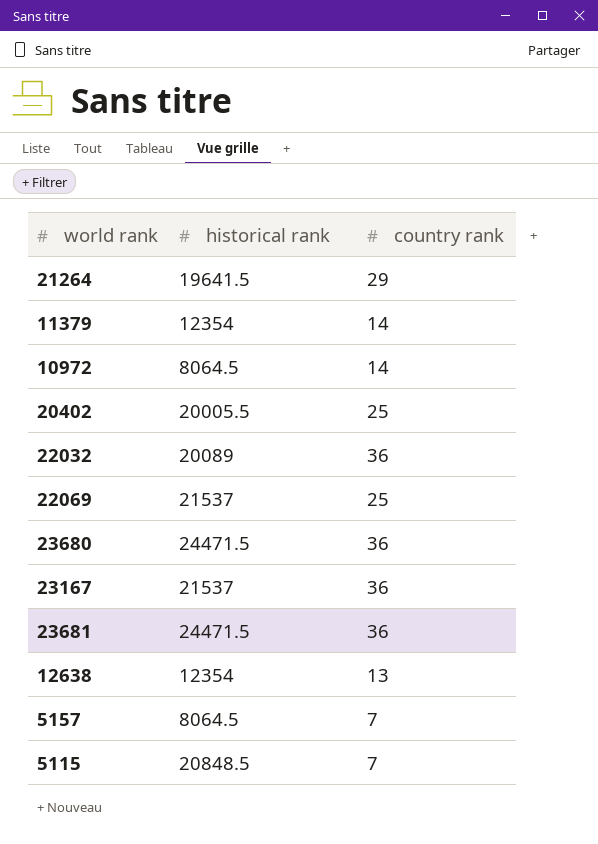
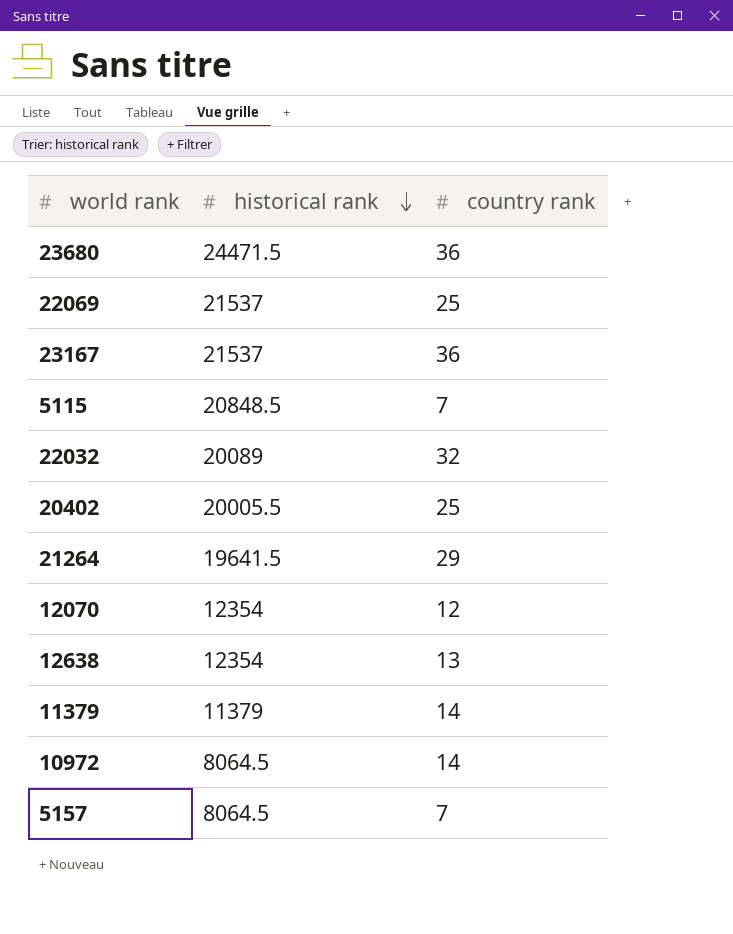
row order: none -> historical rank descending
row 23681: 24471.5 | 36 -> none
22032 | country rank: 36 -> 32
row 12070: none -> 12354 | 12
11379 | historical rank: 12354 -> 11379

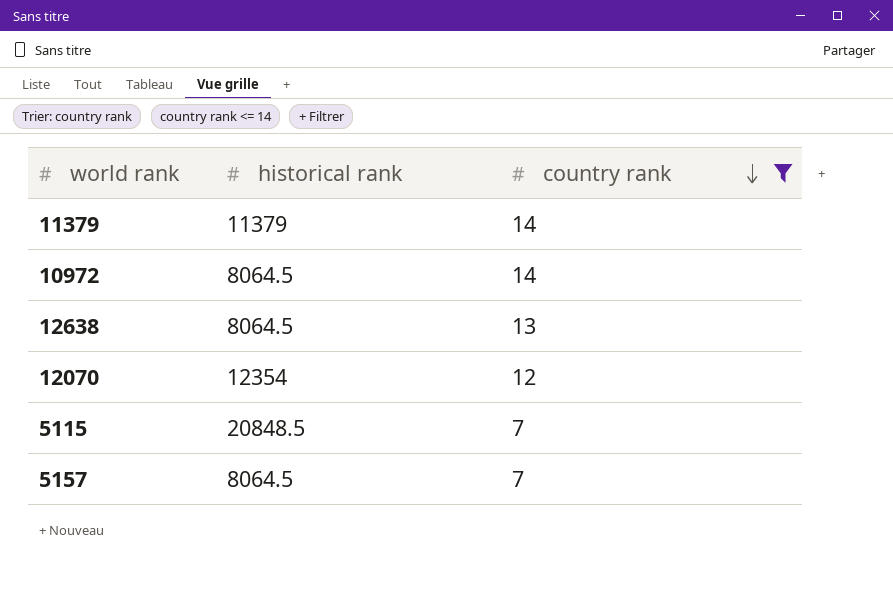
filter: none -> country rank <= 14
row order: historical rank descending -> country rank descending
12638 | historical rank: 12354 -> 8064.5

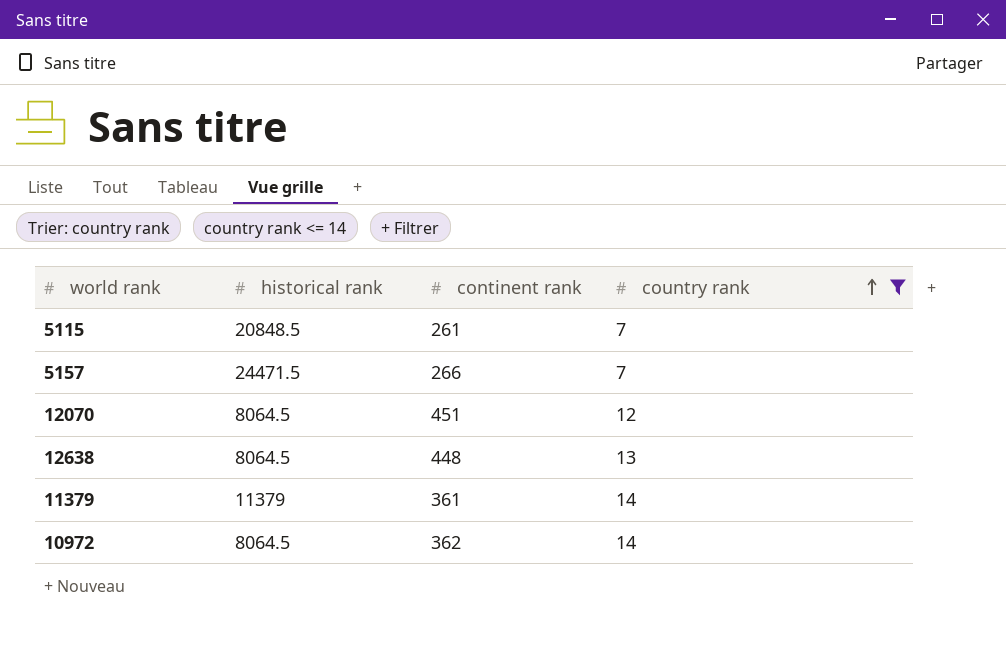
row order: country rank descending -> country rank ascending
column continent rank | position: none -> 3
5157 | historical rank: 8064.5 -> 24471.5
12070 | historical rank: 12354 -> 8064.5

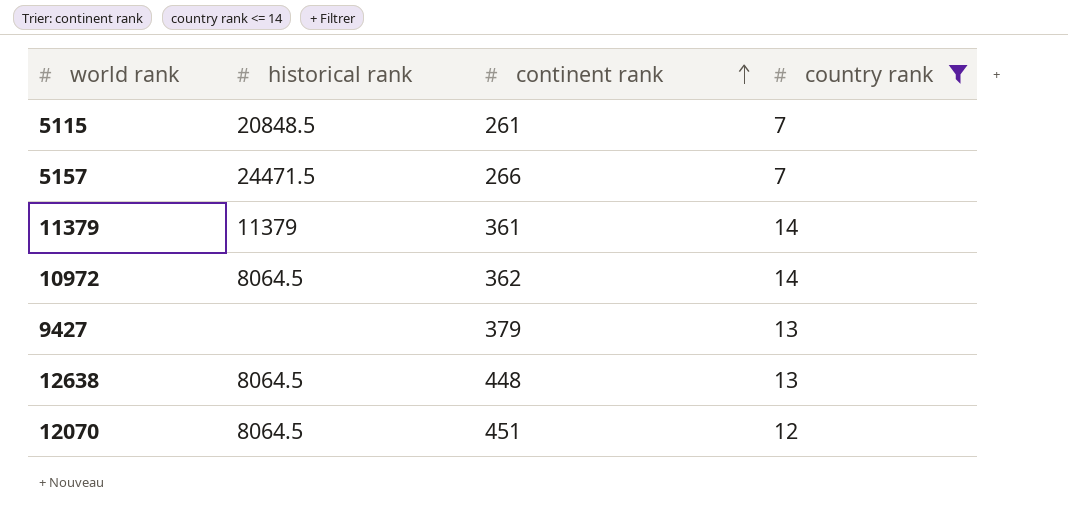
row order: country rank ascending -> continent rank ascending
row 9427: none -> none | 379 | 13

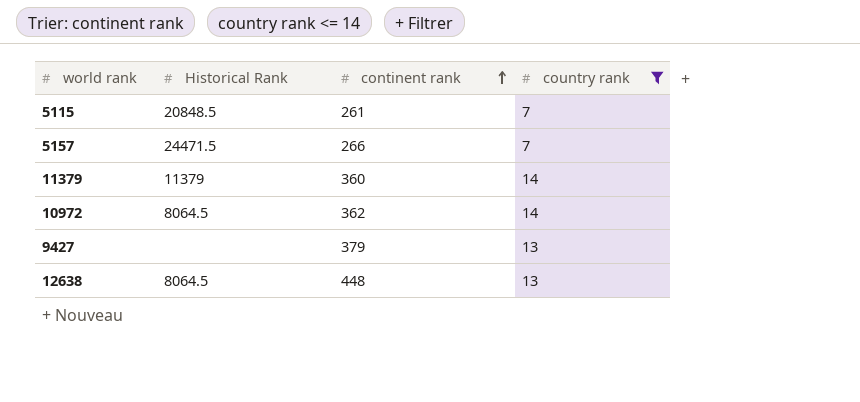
column name: historical rank -> Historical Rank
row 12070: 8064.5 | 451 | 12 -> none
11379 | continent rank: 361 -> 360

